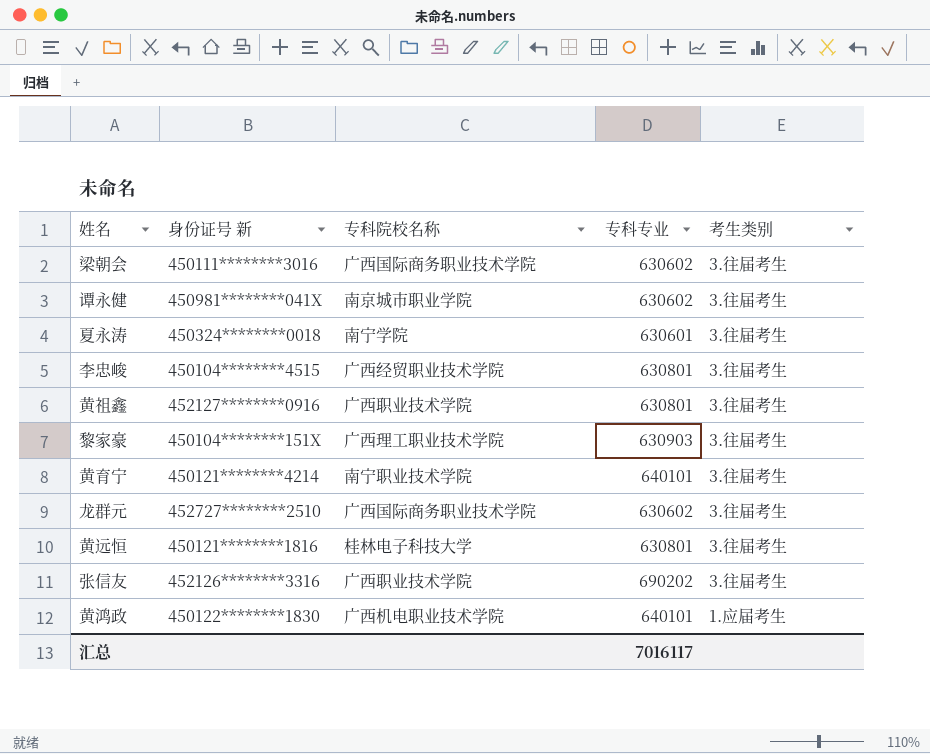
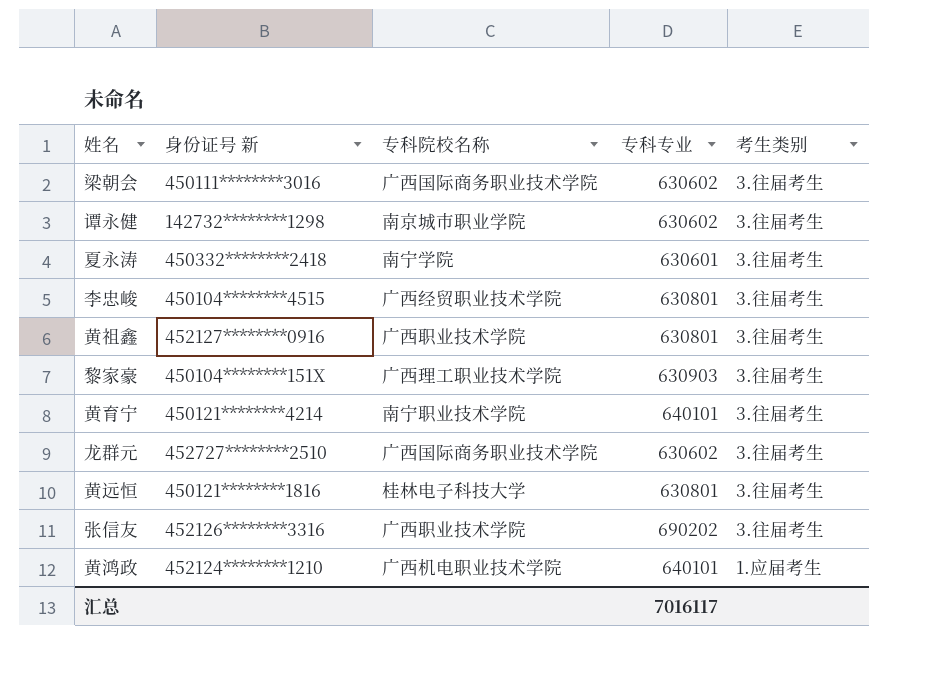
谭永健 | 身份证号 新: 450981********041X -> 142732********1298
夏永涛 | 身份证号 新: 450324********0018 -> 450332********2418
黄鸿政 | 身份证号 新: 450122********1830 -> 452124********1210

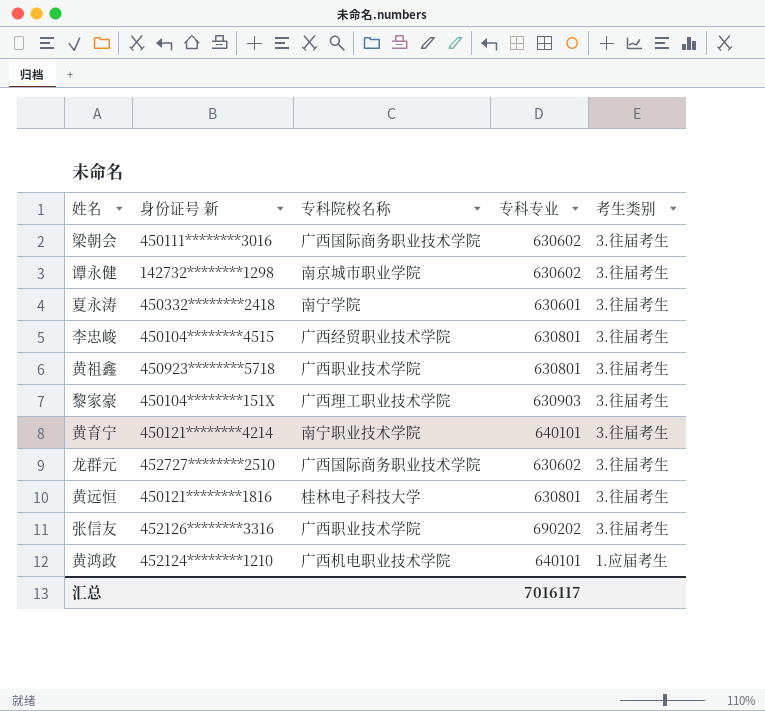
黄祖鑫 | 身份证号 新: 452127********0916 -> 450923********5718

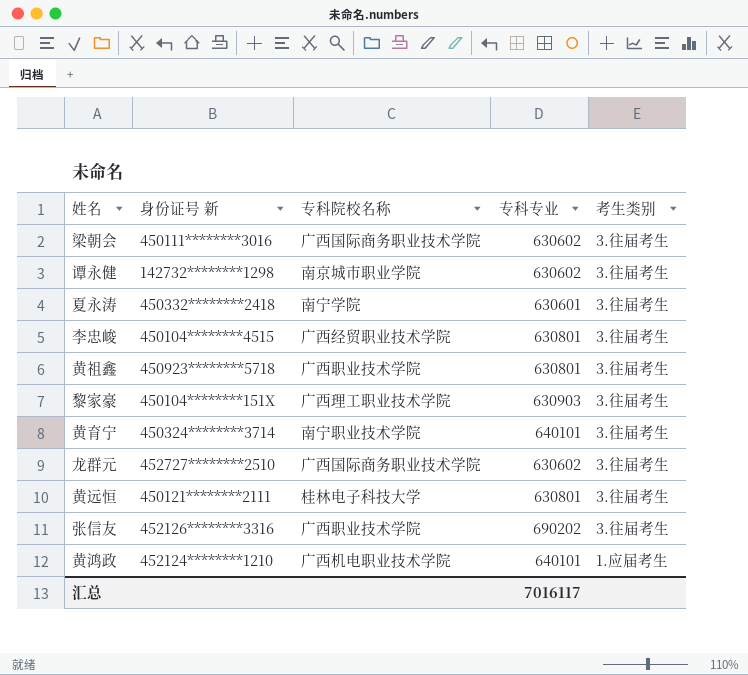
黄育宁 | 身份证号 新: 450121********4214 -> 450324********3714
黄远恒 | 身份证号 新: 450121********1816 -> 450121********2111

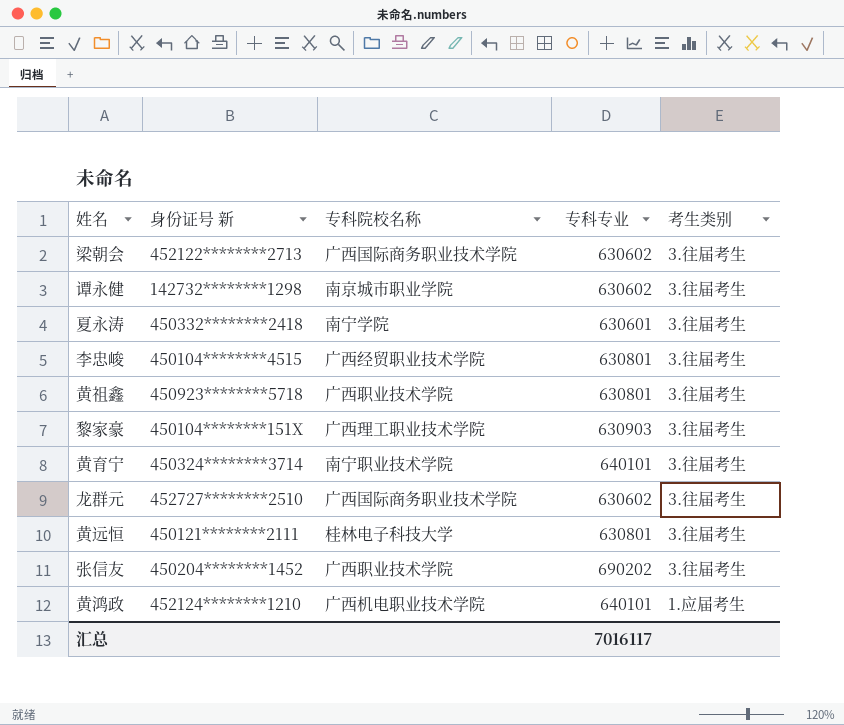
梁朝会 | 身份证号 新: 450111********3016 -> 452122********2713
张信友 | 身份证号 新: 452126********3316 -> 450204********1452

